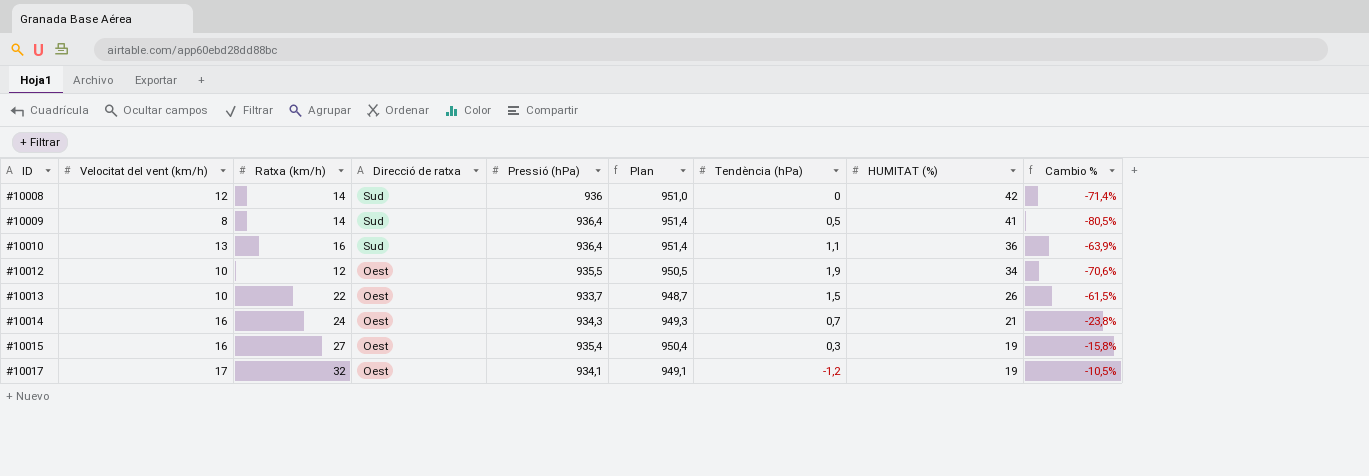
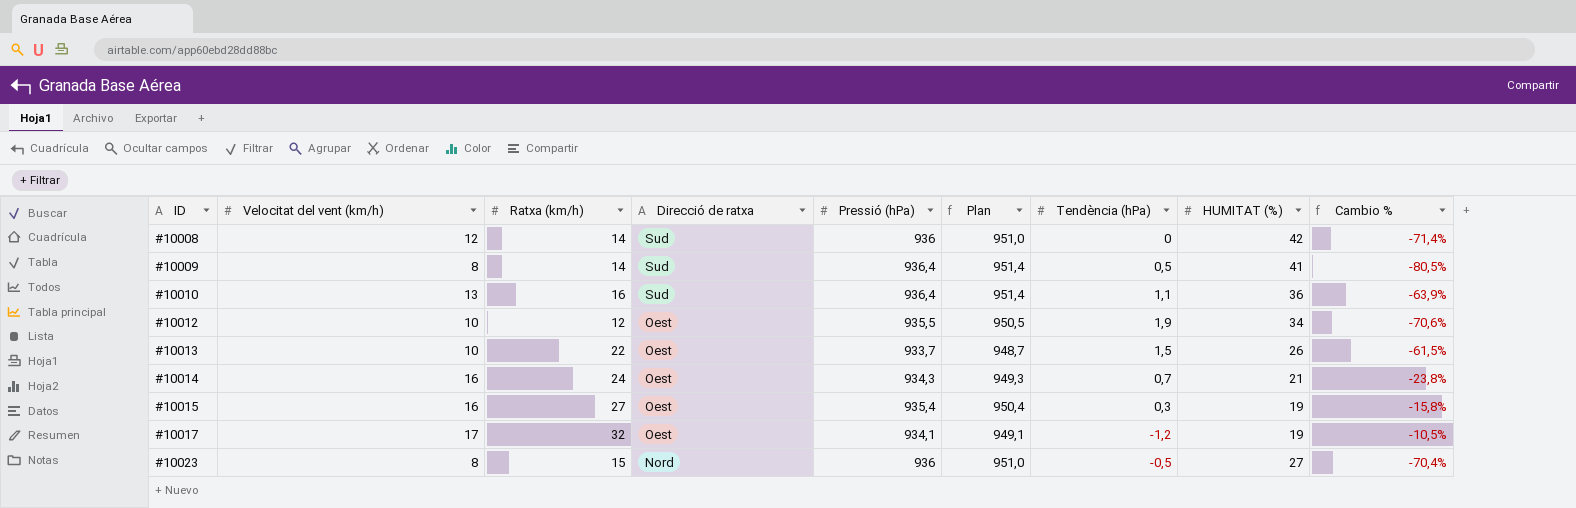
row #10023: none -> 8 | 15 | Nord | 936 | 951,0 | -0,5 | 27 | -70,4%

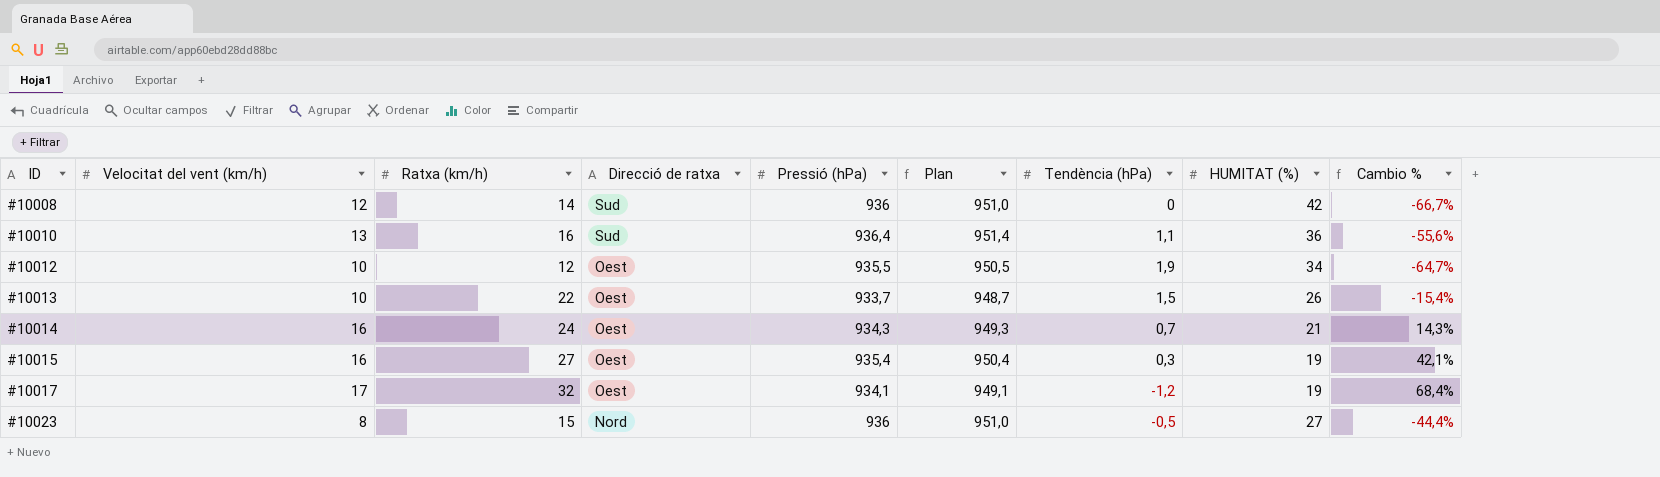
column Cambio % | formula: ([Velocitat del vent (km/h)] - [HUMITAT (%)]) / [HUMITAT (%)] -> ([Ratxa (km/h)] - [HUMITAT (%)]) / [HUMITAT (%)]
row #10009: 8 | 14 | Sud | 936,4 | 951,4 | 0,5 | 41 | -80,5% -> none

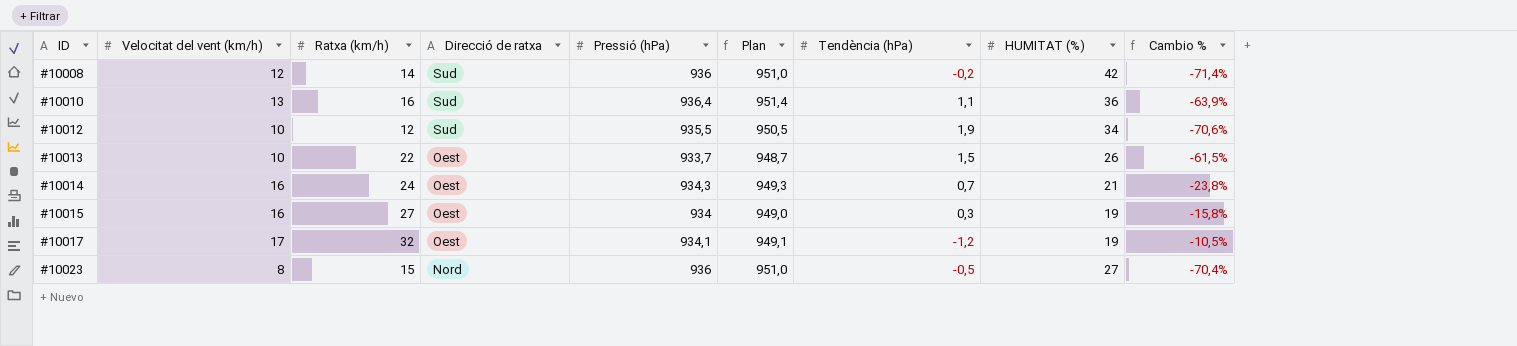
column Cambio % | formula: ([Ratxa (km/h)] - [HUMITAT (%)]) / [HUMITAT (%)] -> ([Velocitat del vent (km/h)] - [HUMITAT (%)]) / [HUMITAT (%)]
#10008 | Tendència (hPa): 0 -> -0,2
#10012 | Direcció de ratxa: Oest -> Sud
#10015 | Pressió (hPa): 935,4 -> 934
#10015 | Plan: 950,4 -> 949,0

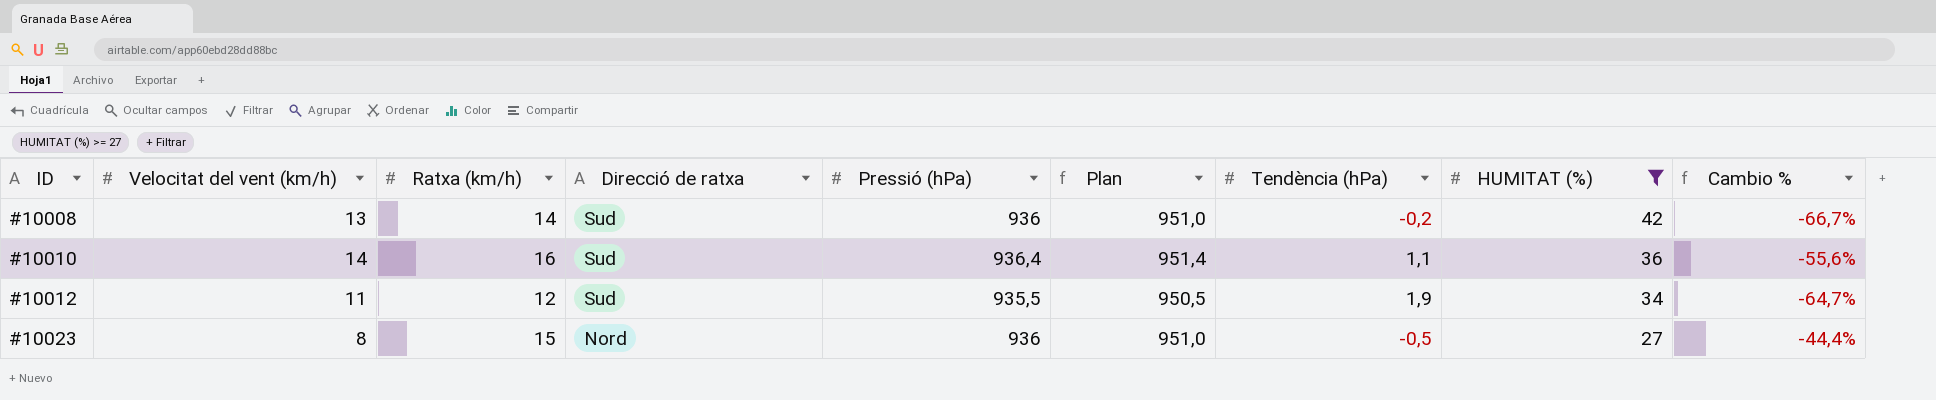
filter: none -> HUMITAT (%) >= 27
column Cambio % | formula: ([Velocitat del vent (km/h)] - [HUMITAT (%)]) / [HUMITAT (%)] -> ([Ratxa (km/h)] - [HUMITAT (%)]) / [HUMITAT (%)]
#10008 | Velocitat del vent (km/h): 12 -> 13
#10010 | Velocitat del vent (km/h): 13 -> 14
#10012 | Velocitat del vent (km/h): 10 -> 11

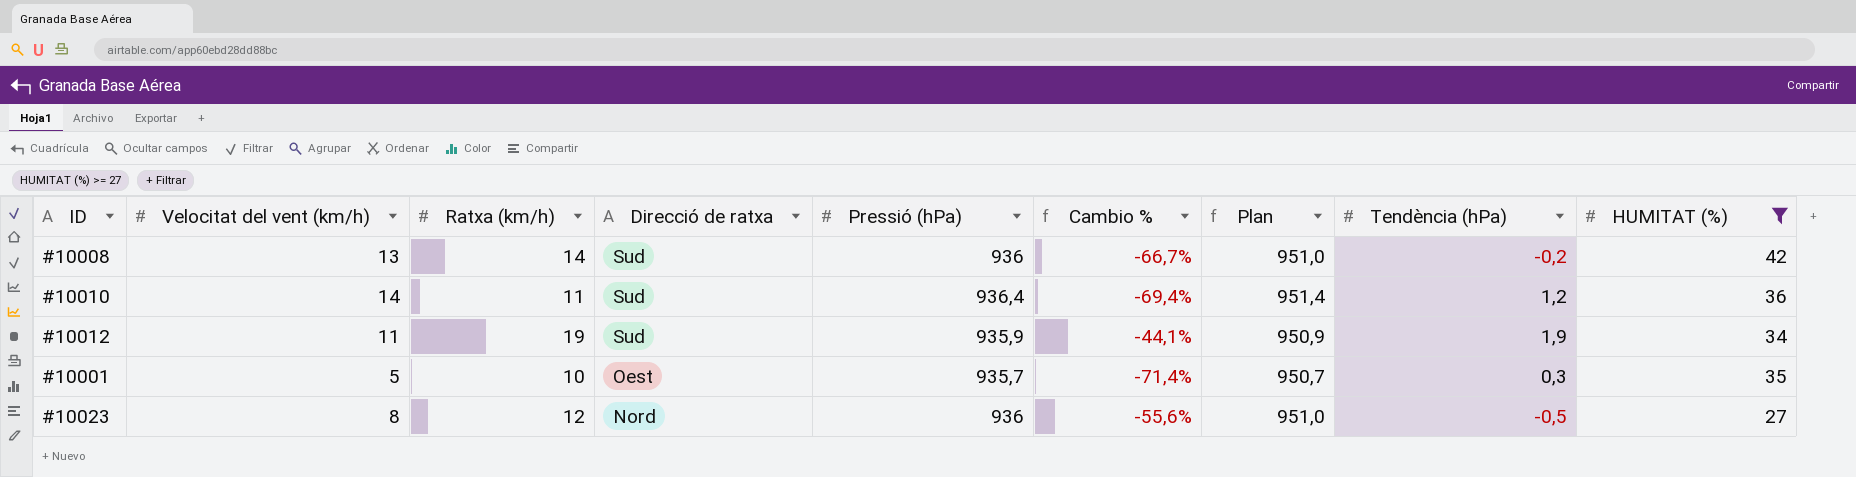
column Cambio % | position: 9 -> 6
#10010 | Ratxa (km/h): 16 -> 11
#10010 | Cambio %: -55,6% -> -69,4%
#10010 | Tendència (hPa): 1,1 -> 1,2
#10012 | Ratxa (km/h): 12 -> 19
#10012 | Pressió (hPa): 935,5 -> 935,9
#10012 | Cambio %: -64,7% -> -44,1%
#10012 | Plan: 950,5 -> 950,9
row #10001: none -> 5 | 10 | Oest | 935,7 | -71,4% | 950,7 | 0,3 | 35
#10023 | Ratxa (km/h): 15 -> 12
#10023 | Cambio %: -44,4% -> -55,6%

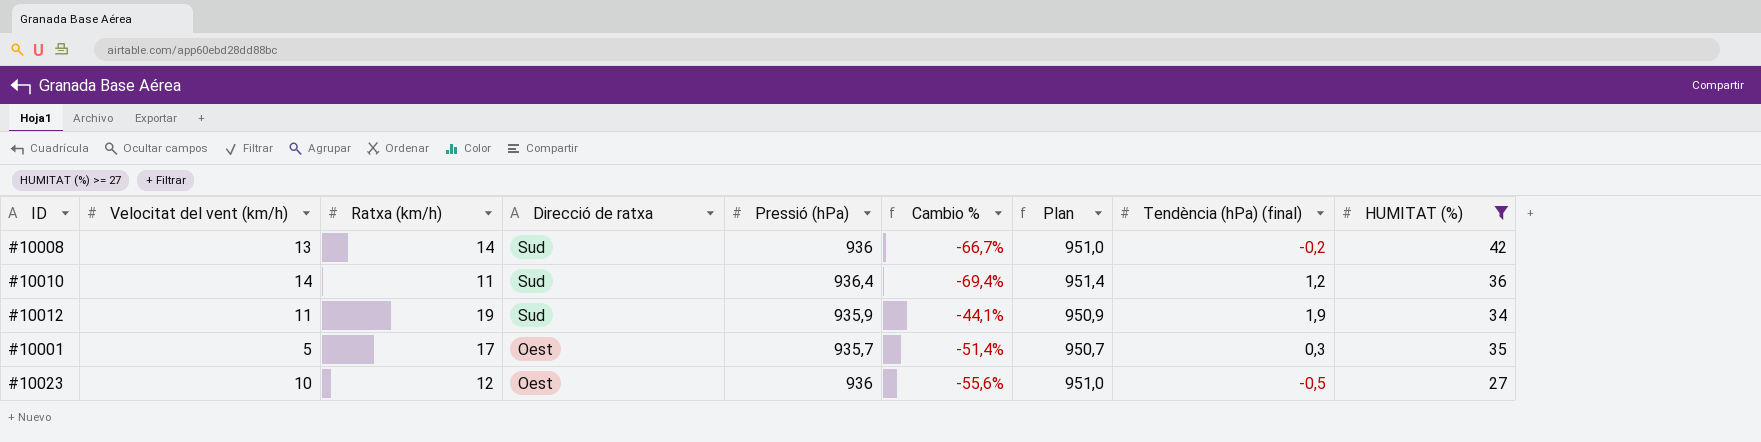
column name: Tendència (hPa) -> Tendència (hPa) (final)
#10001 | Ratxa (km/h): 10 -> 17
#10001 | Cambio %: -71,4% -> -51,4%
#10023 | Velocitat del vent (km/h): 8 -> 10
#10023 | Direcció de ratxa: Nord -> Oest

